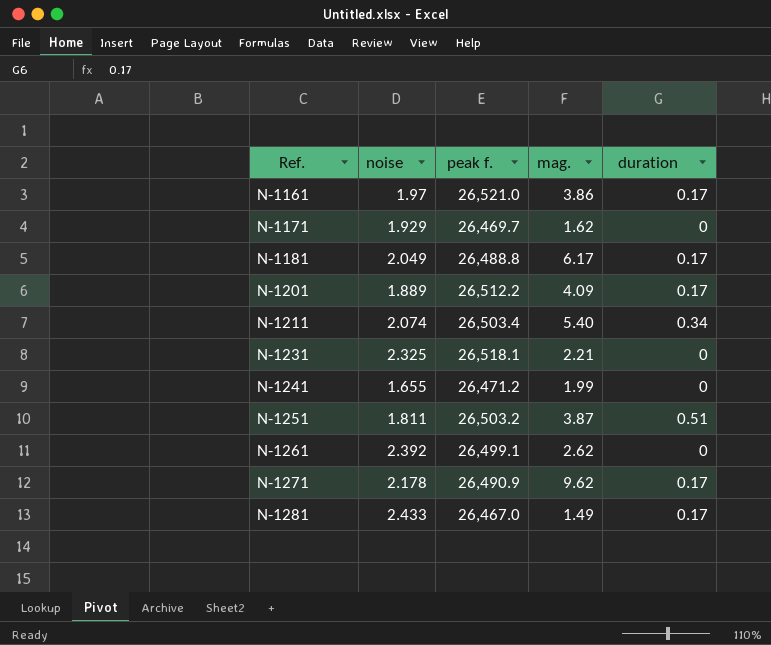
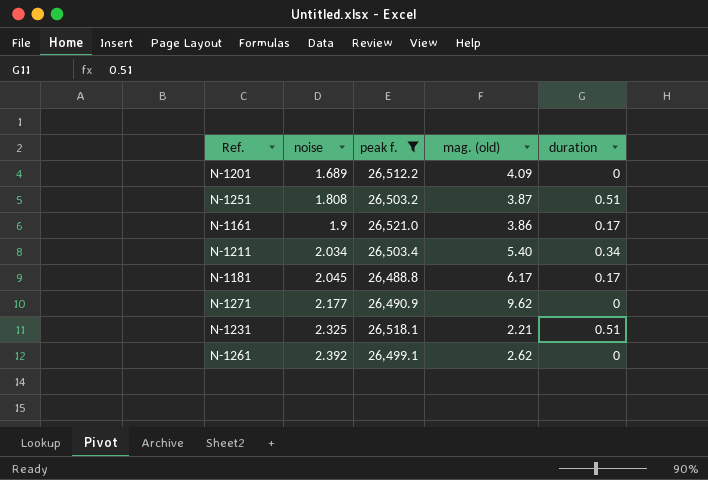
filter: none -> peak f. >= 26,488.8
row order: Ref. ascending -> noise ascending
column name: mag. -> mag. (old)
N-1201 | noise: 1.889 -> 1.689
N-1201 | duration: 0.17 -> 0
N-1251 | noise: 1.811 -> 1.808
N-1161 | noise: 1.97 -> 1.9
N-1211 | noise: 2.074 -> 2.034
N-1181 | noise: 2.049 -> 2.045
N-1271 | noise: 2.178 -> 2.177
N-1271 | duration: 0.17 -> 0
N-1231 | duration: 0 -> 0.51

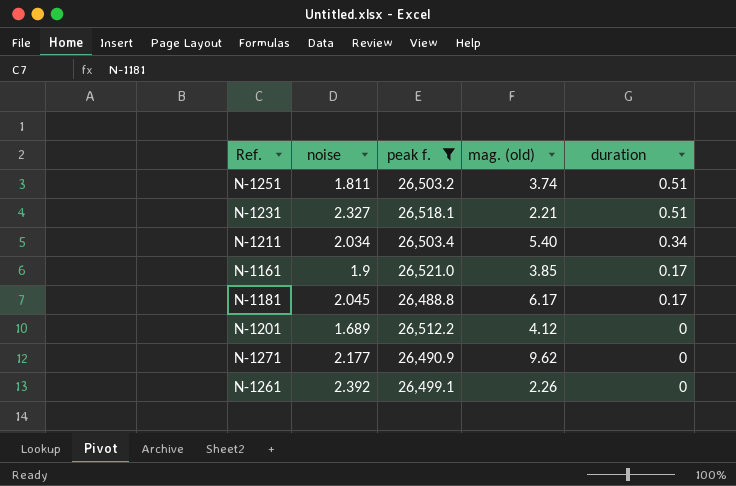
row order: noise ascending -> duration descending
N-1251 | noise: 1.808 -> 1.811
N-1251 | mag. (old): 3.87 -> 3.74
N-1231 | noise: 2.325 -> 2.327
N-1161 | mag. (old): 3.86 -> 3.85
N-1201 | mag. (old): 4.09 -> 4.12
N-1261 | mag. (old): 2.62 -> 2.26

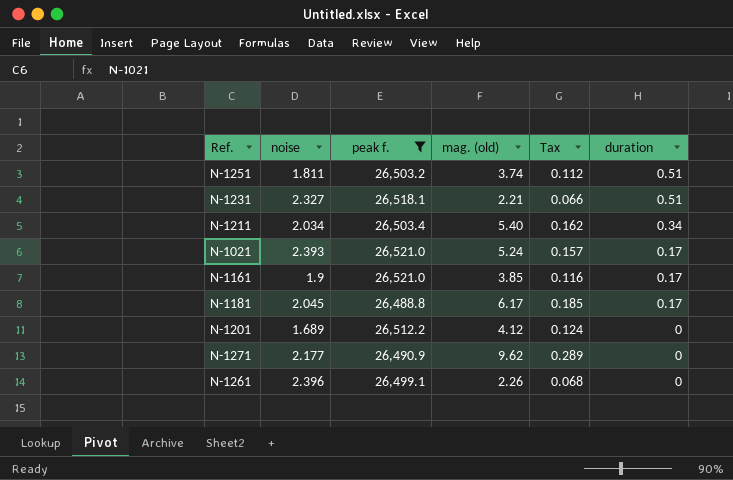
column Tax | formula: none -> [mag. (old)] * 0.03
row N-1021: none -> 2.393 | 26,521.0 | 5.24 | 0.157 | 0.17
N-1261 | noise: 2.392 -> 2.396

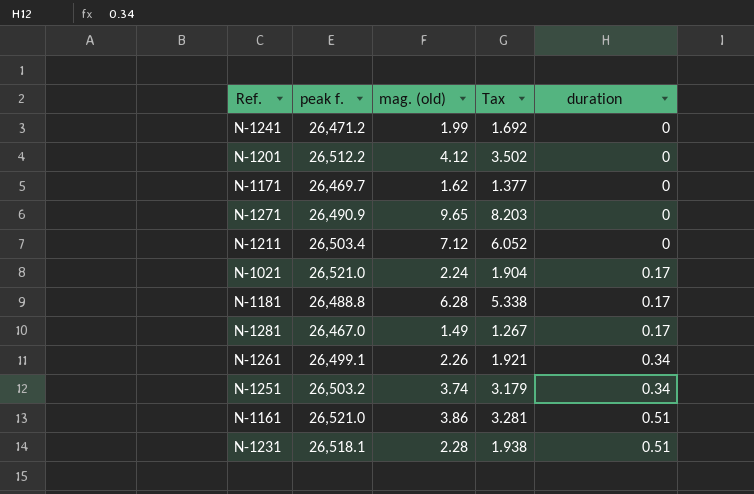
filter: peak f. >= 26,488.8 -> none
row order: duration descending -> duration ascending
column noise | position: 2 -> none
column Tax | formula: [mag. (old)] * 0.03 -> [mag. (old)] * 0.85
N-1271 | mag. (old): 9.62 -> 9.65
N-1211 | mag. (old): 5.40 -> 7.12
N-1211 | duration: 0.34 -> 0
N-1021 | mag. (old): 5.24 -> 2.24
N-1181 | mag. (old): 6.17 -> 6.28
N-1261 | duration: 0 -> 0.34
N-1251 | duration: 0.51 -> 0.34
N-1161 | mag. (old): 3.85 -> 3.86
N-1161 | duration: 0.17 -> 0.51
N-1231 | mag. (old): 2.21 -> 2.28

